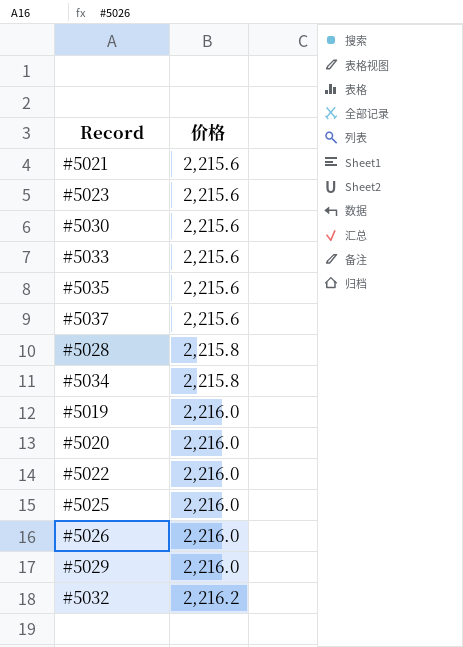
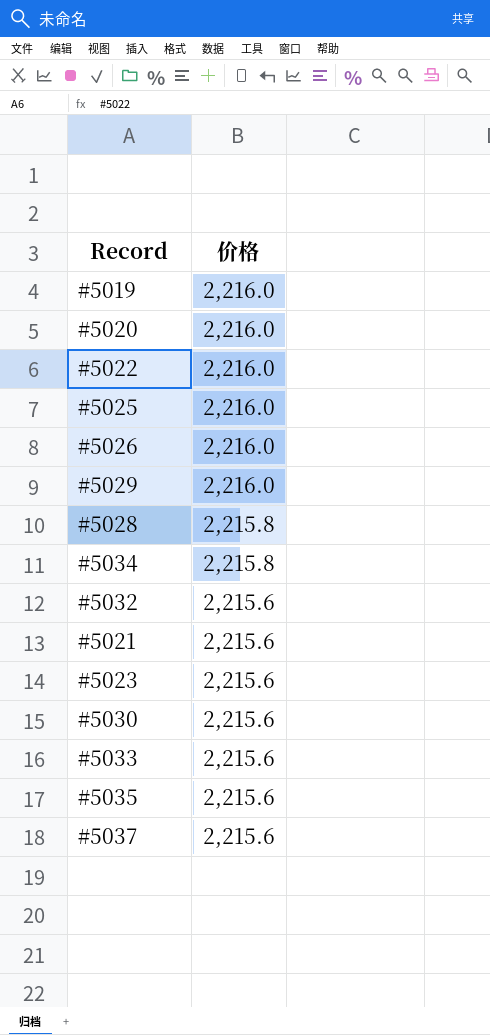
row order: 价格 ascending -> 价格 descending
#5032 | 价格: 2,216.2 -> 2,215.6

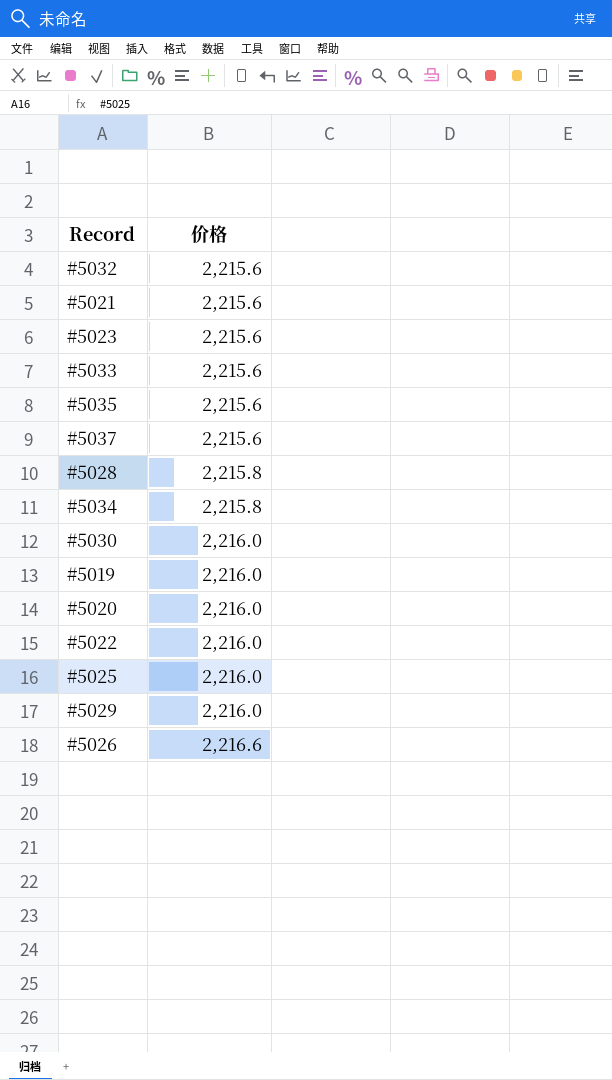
row order: 价格 descending -> 价格 ascending
#5030 | 价格: 2,215.6 -> 2,216.0
#5026 | 价格: 2,216.0 -> 2,216.6

